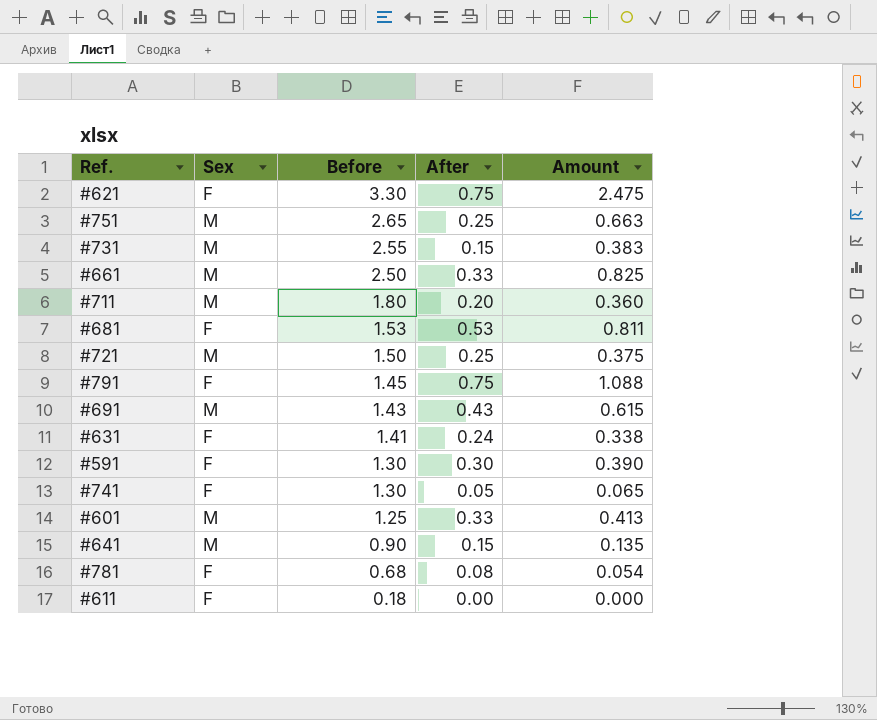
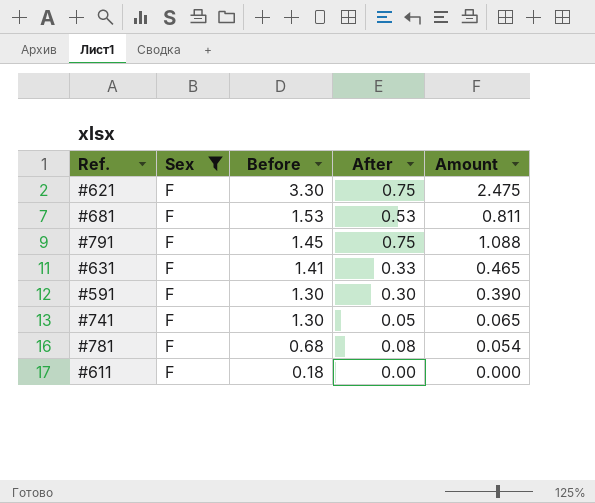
filter: none -> Sex = F
#631 | After: 0.24 -> 0.33
#631 | Amount: 0.338 -> 0.465

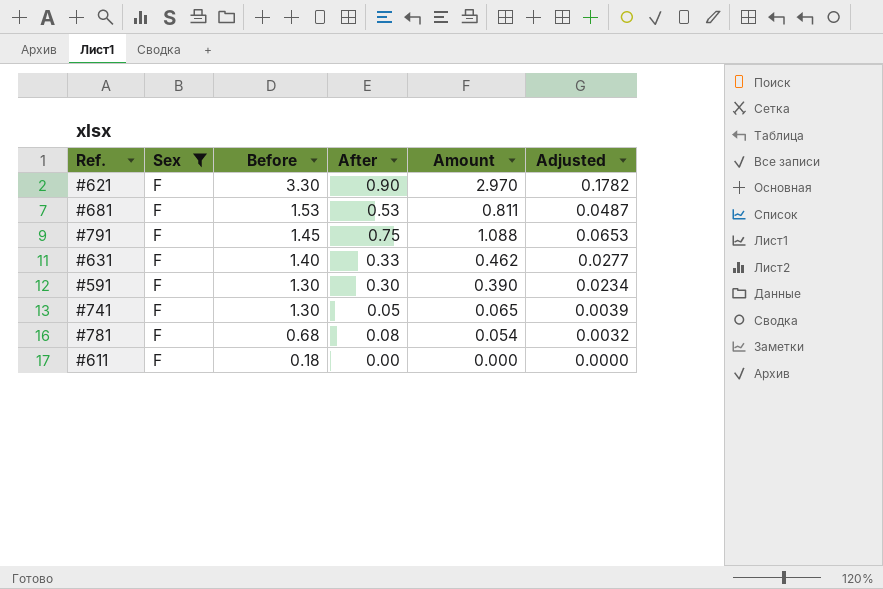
column Adjusted | formula: none -> [Amount] * 0.06
#621 | After: 0.75 -> 0.90
#621 | Amount: 2.475 -> 2.970
#631 | Before: 1.41 -> 1.40
#631 | Amount: 0.465 -> 0.462

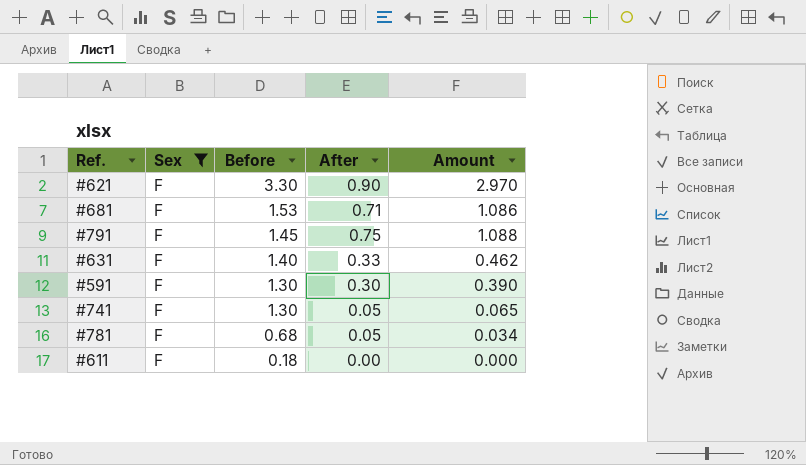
column Adjusted | formula: [Amount] * 0.06 -> none
#681 | After: 0.53 -> 0.71
#681 | Amount: 0.811 -> 1.086
#781 | After: 0.08 -> 0.05
#781 | Amount: 0.054 -> 0.034

